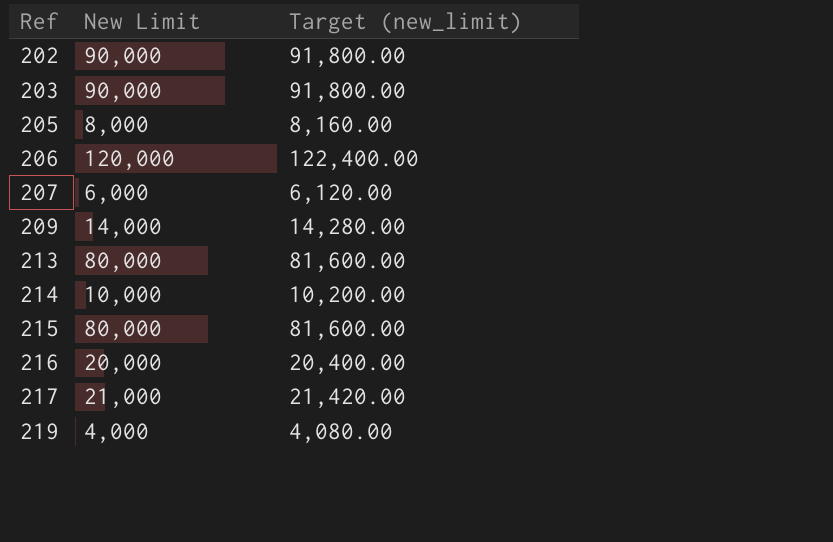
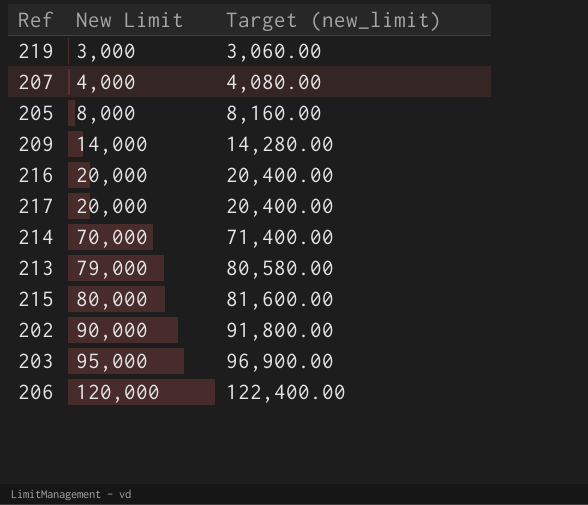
row order: Ref ascending -> New Limit ascending
219 | New Limit: 4,000 -> 3,000
219 | Target (new_limit): 4,080.00 -> 3,060.00
207 | New Limit: 6,000 -> 4,000
207 | Target (new_limit): 6,120.00 -> 4,080.00
217 | New Limit: 21,000 -> 20,000
217 | Target (new_limit): 21,420.00 -> 20,400.00
214 | New Limit: 10,000 -> 70,000
214 | Target (new_limit): 10,200.00 -> 71,400.00
213 | New Limit: 80,000 -> 79,000
213 | Target (new_limit): 81,600.00 -> 80,580.00
203 | New Limit: 90,000 -> 95,000
203 | Target (new_limit): 91,800.00 -> 96,900.00

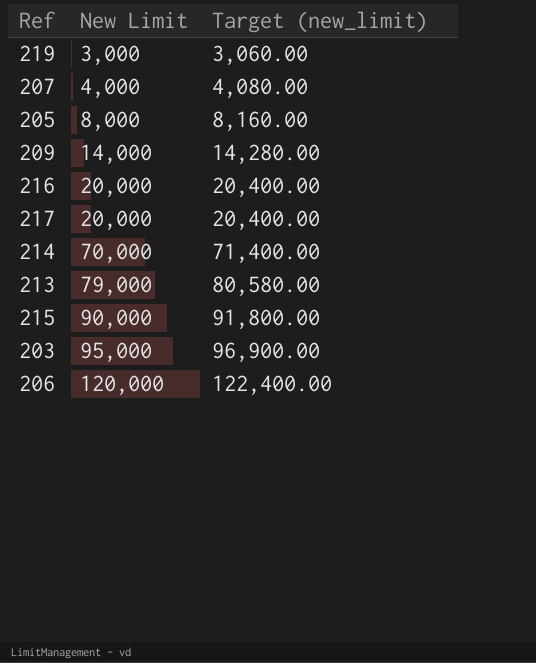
row 202: 90,000 | 91,800.00 -> none
215 | New Limit: 80,000 -> 90,000
215 | Target (new_limit): 81,600.00 -> 91,800.00

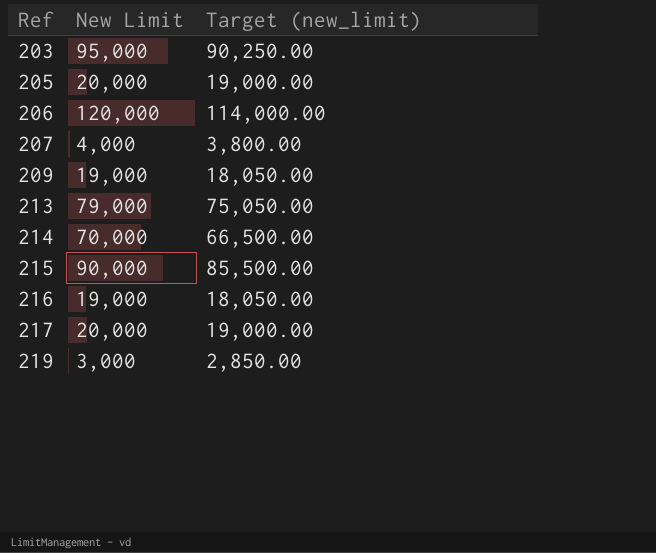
row order: New Limit ascending -> Ref ascending
column Target (new_limit) | formula: [New Limit] * 1.02 -> [New Limit] * 0.95
205 | New Limit: 8,000 -> 20,000
209 | New Limit: 14,000 -> 19,000
216 | New Limit: 20,000 -> 19,000

